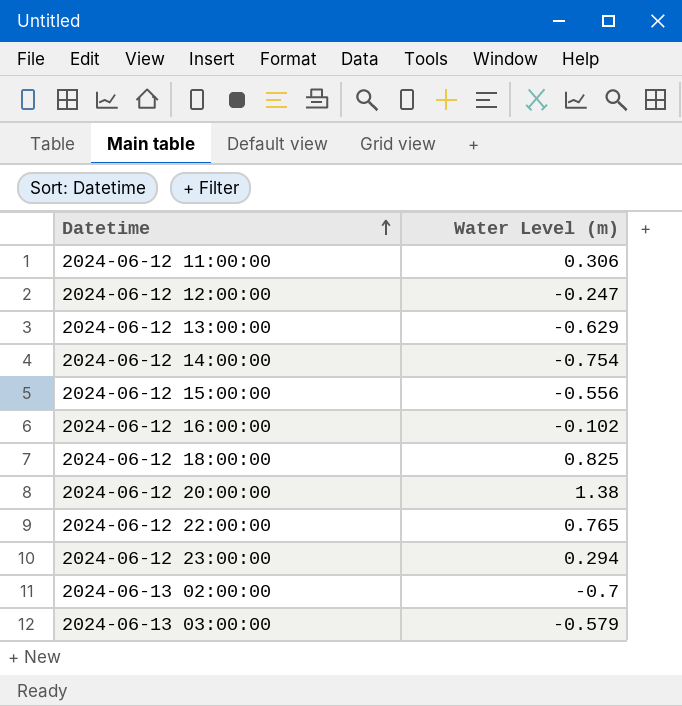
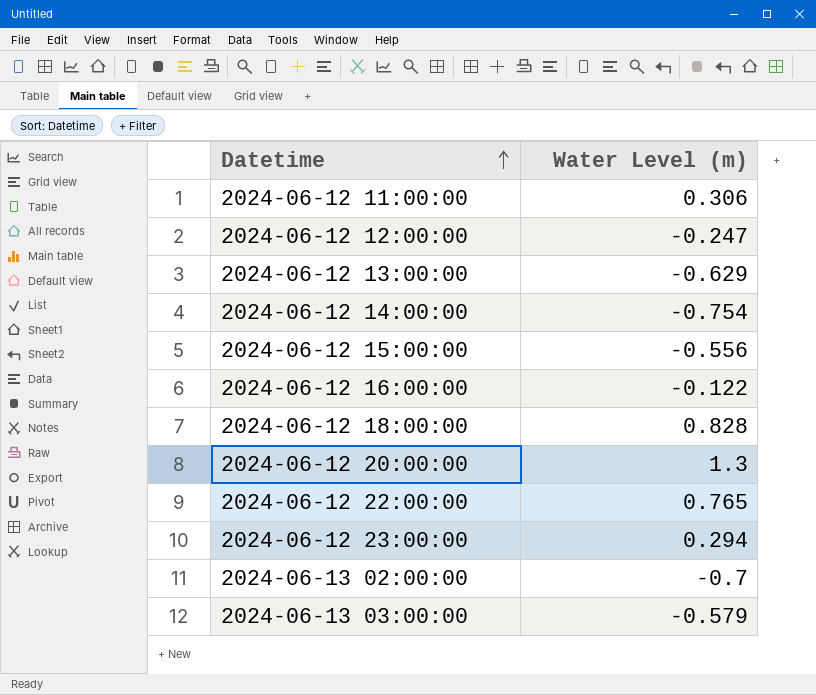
2024-06-12 16:00:00 | Water Level (m): -0.102 -> -0.122
2024-06-12 18:00:00 | Water Level (m): 0.825 -> 0.828
2024-06-12 20:00:00 | Water Level (m): 1.38 -> 1.3

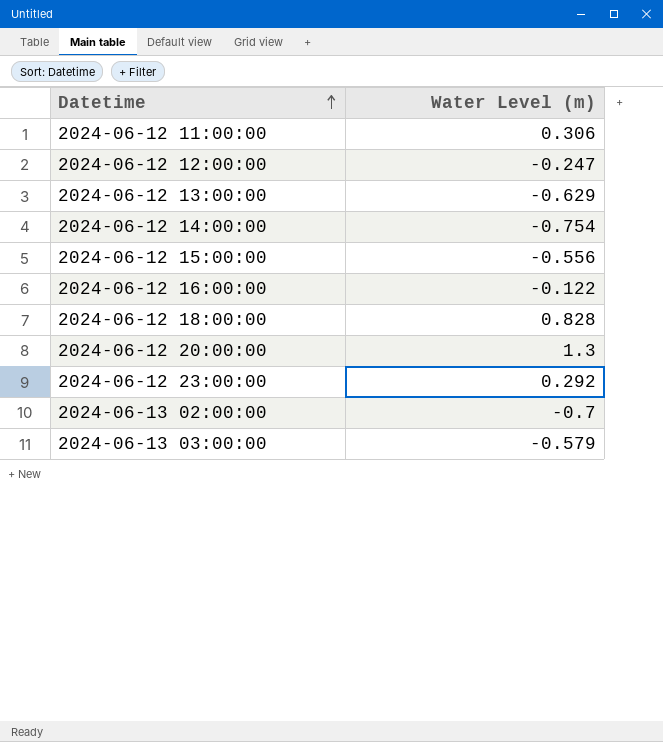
row 2024-06-12 22:00:00: 0.765 -> none
2024-06-12 23:00:00 | Water Level (m): 0.294 -> 0.292

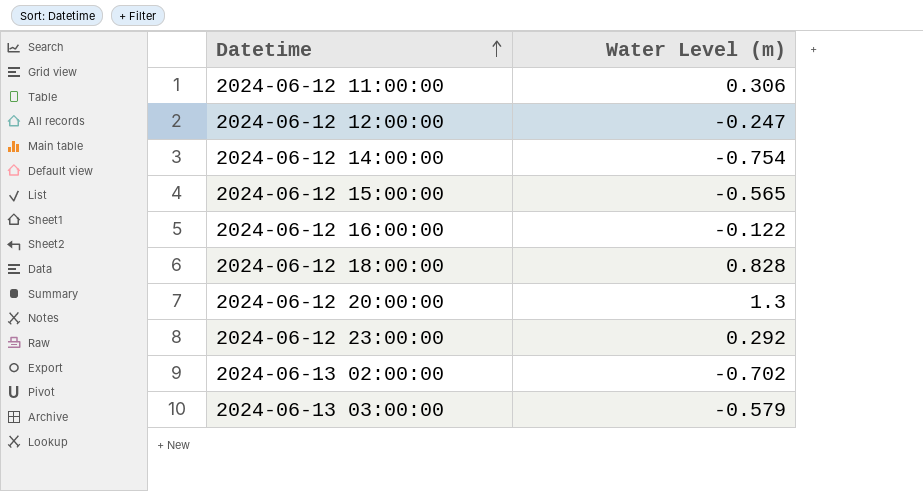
row 2024-06-12 13:00:00: -0.629 -> none
2024-06-12 15:00:00 | Water Level (m): -0.556 -> -0.565
2024-06-13 02:00:00 | Water Level (m): -0.7 -> -0.702

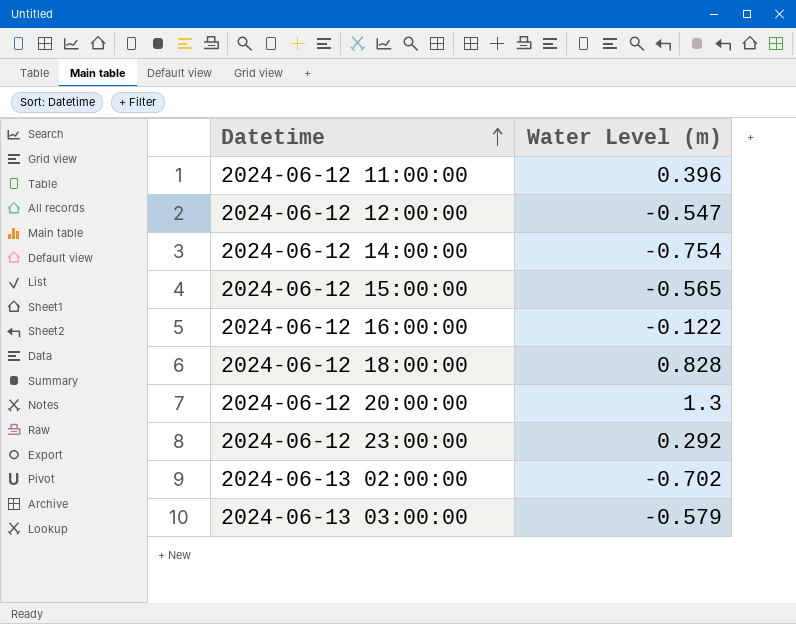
2024-06-12 11:00:00 | Water Level (m): 0.306 -> 0.396
2024-06-12 12:00:00 | Water Level (m): -0.247 -> -0.547

